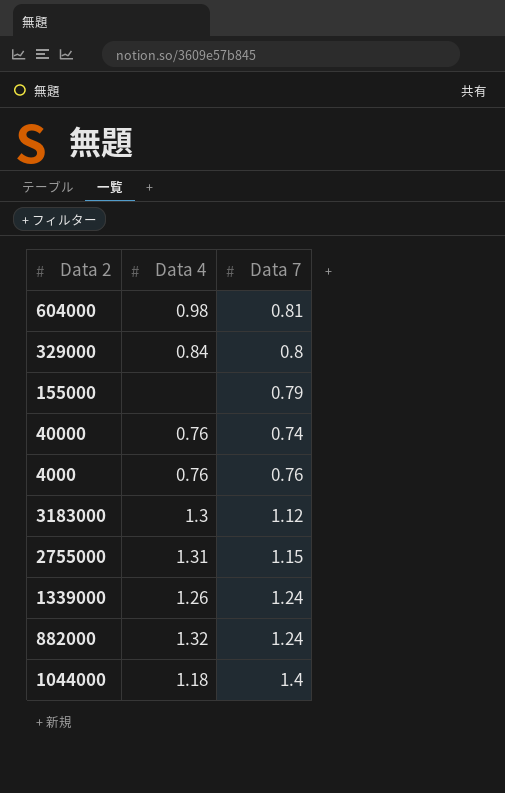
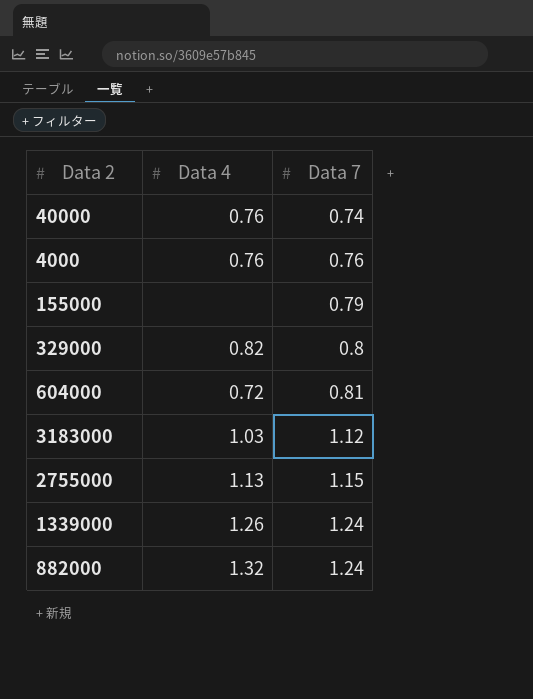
row order: none -> Data 7 ascending
row 1044000: 1.18 | 1.4 -> none
329000 | Data 4: 0.84 -> 0.82
604000 | Data 4: 0.98 -> 0.72
3183000 | Data 4: 1.3 -> 1.03
2755000 | Data 4: 1.31 -> 1.13

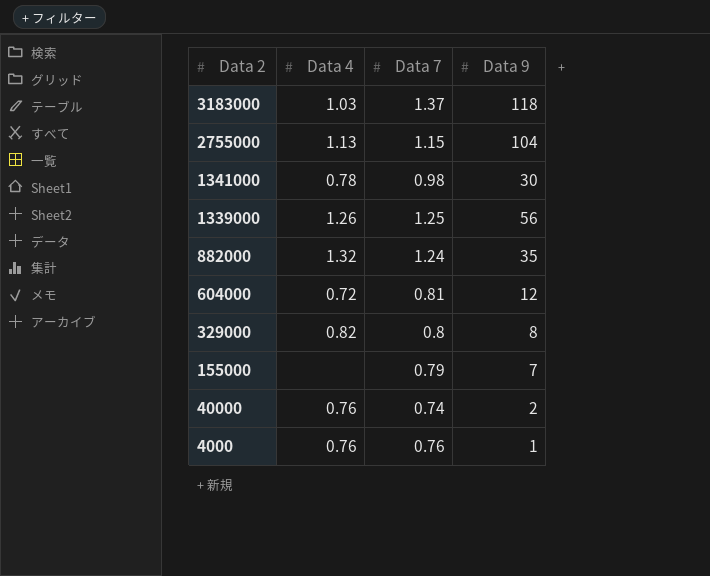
row order: Data 7 ascending -> Data 2 descending
column Data 9 | position: none -> 4
3183000 | Data 7: 1.12 -> 1.37
row 1341000: none -> 0.78 | 0.98 | 30
1339000 | Data 7: 1.24 -> 1.25

